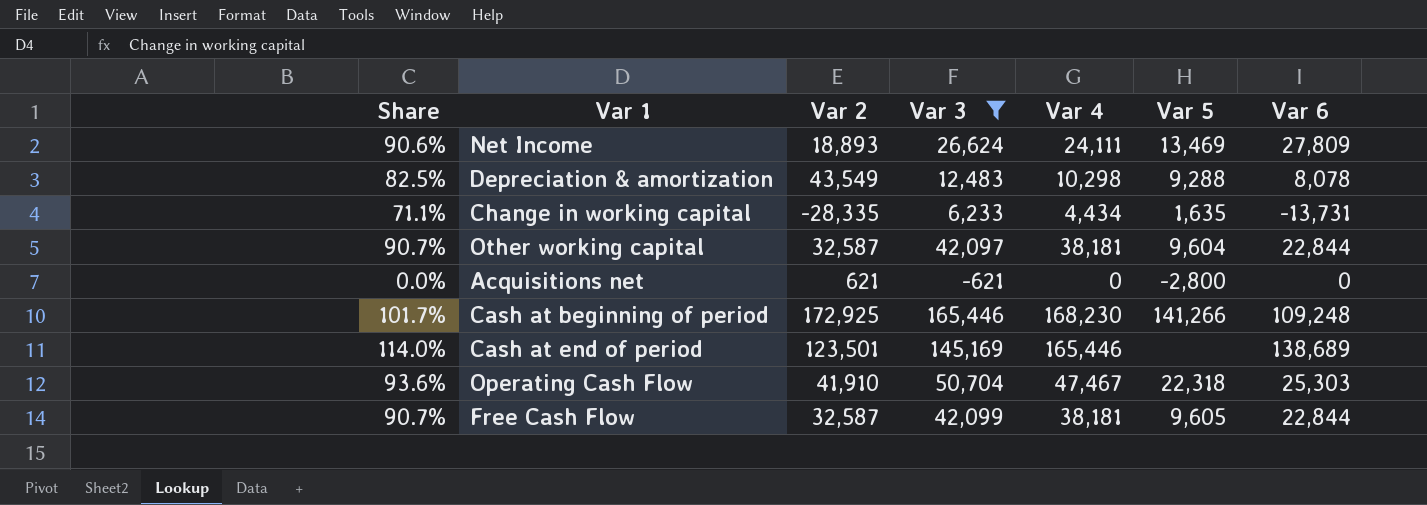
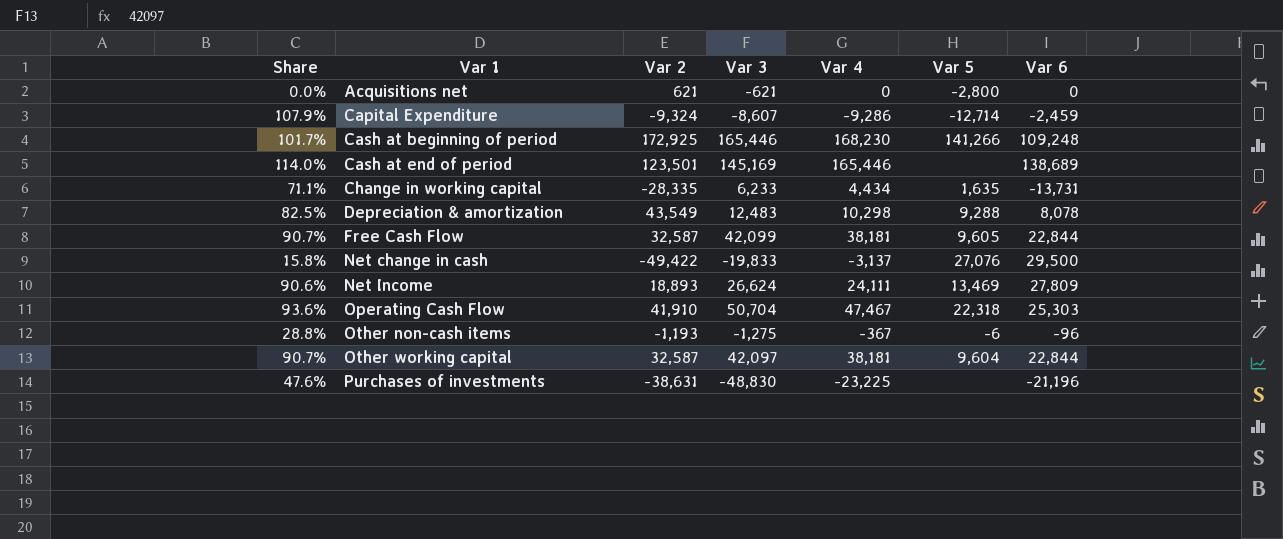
filter: Var 3 >= -621 -> none
row order: none -> Var 1 ascending

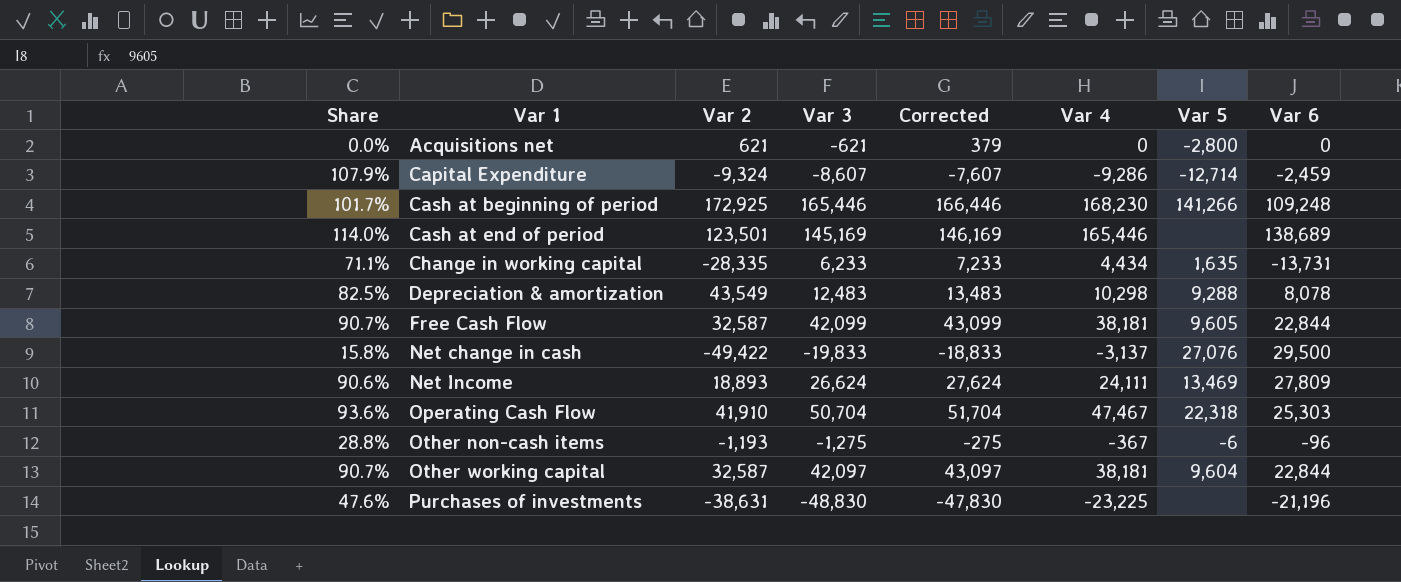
column Corrected | formula: none -> [Var 3] + 1000

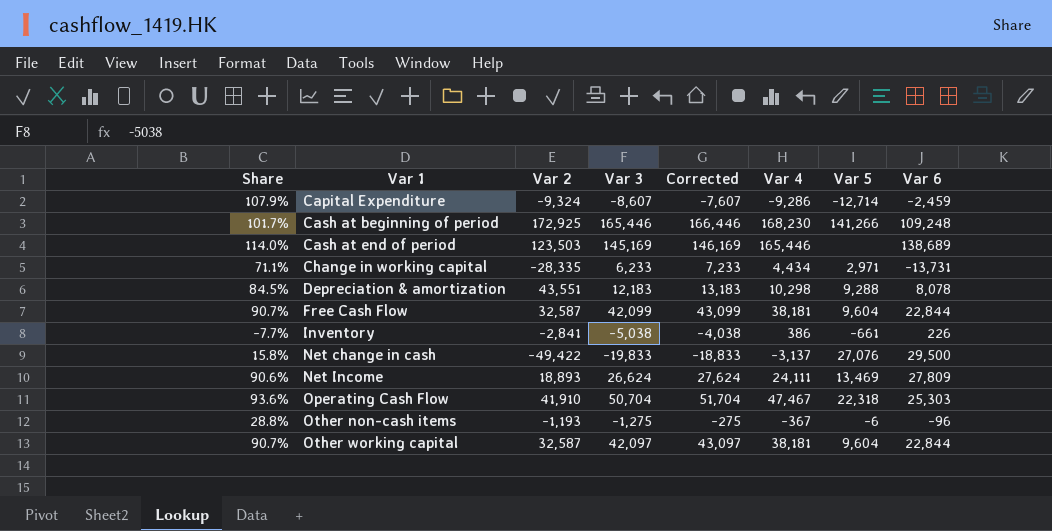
row Acquisitions net: 0.0% | 621 | -621 | 379 | 0 | -2,800 | 0 -> none
row Purchases of investments: 47.6% | -38,631 | -48,830 | -47,830 | -23,225 | none | -21,196 -> none
Cash at end of period | Var 2: 123,501 -> 123,503
Change in working capital | Var 5: 1,635 -> 2,971
Depreciation & amortization | Share: 82.5% -> 84.5%
Depreciation & amortization | Var 2: 43,549 -> 43,551
Depreciation & amortization | Var 3: 12,483 -> 12,183
Depreciation & amortization | Corrected: 13,483 -> 13,183
Free Cash Flow | Var 5: 9,605 -> 9,604
row Inventory: none -> -7.7% | -2,841 | -5,038 | -4,038 | 386 | -661 | 226

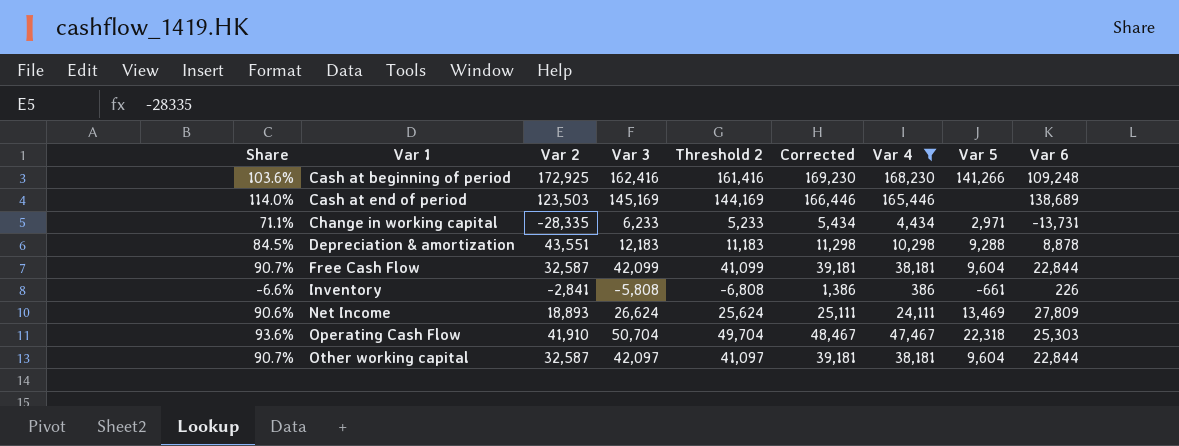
filter: none -> Var 4 >= 386
column Threshold 2 | formula: none -> [Var 3] - 1000
column Corrected | formula: [Var 3] + 1000 -> [Var 4] + 1000
Cash at beginning of period | Share: 101.7% -> 103.6%
Cash at beginning of period | Var 3: 165,446 -> 162,416
Depreciation & amortization | Var 6: 8,078 -> 8,878
Inventory | Share: -7.7% -> -6.6%
Inventory | Var 3: -5,038 -> -5,808

